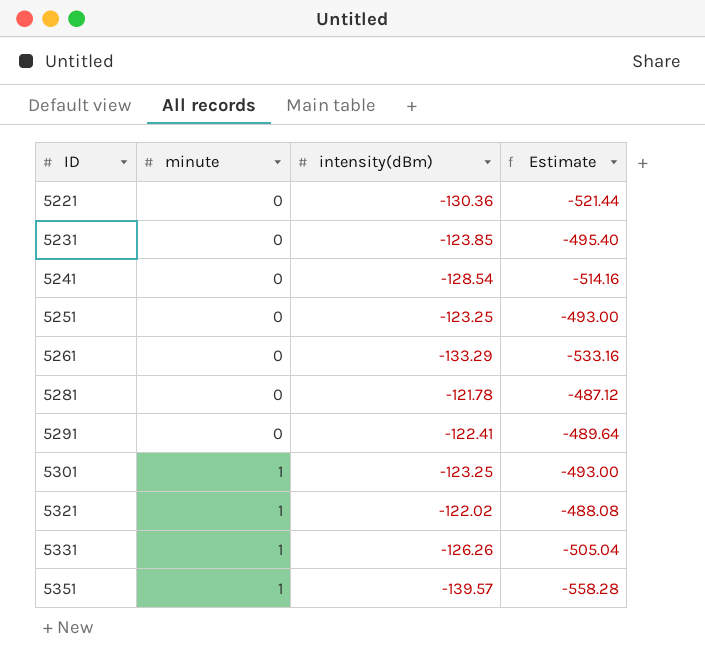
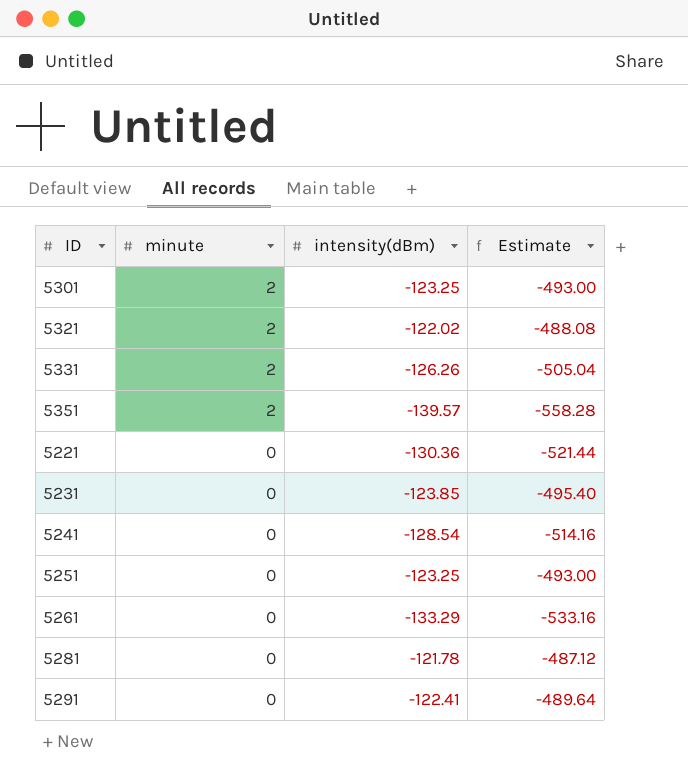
row order: ID ascending -> minute descending
5301 | minute: 1 -> 2
5321 | minute: 1 -> 2
5331 | minute: 1 -> 2
5351 | minute: 1 -> 2

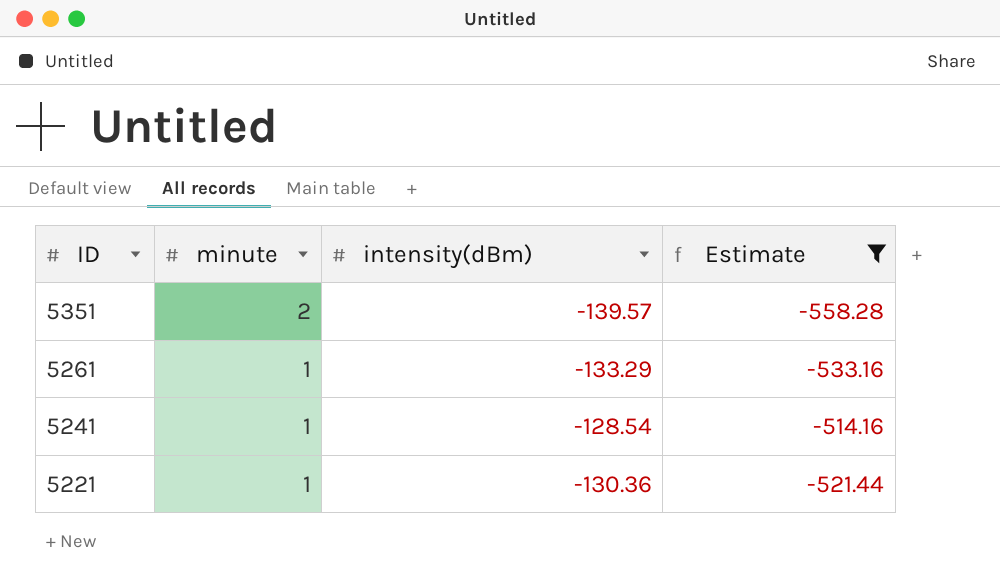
filter: none -> Estimate <= -514.16
row order: minute descending -> ID descending
5261 | minute: 0 -> 1
5241 | minute: 0 -> 1
5221 | minute: 0 -> 1

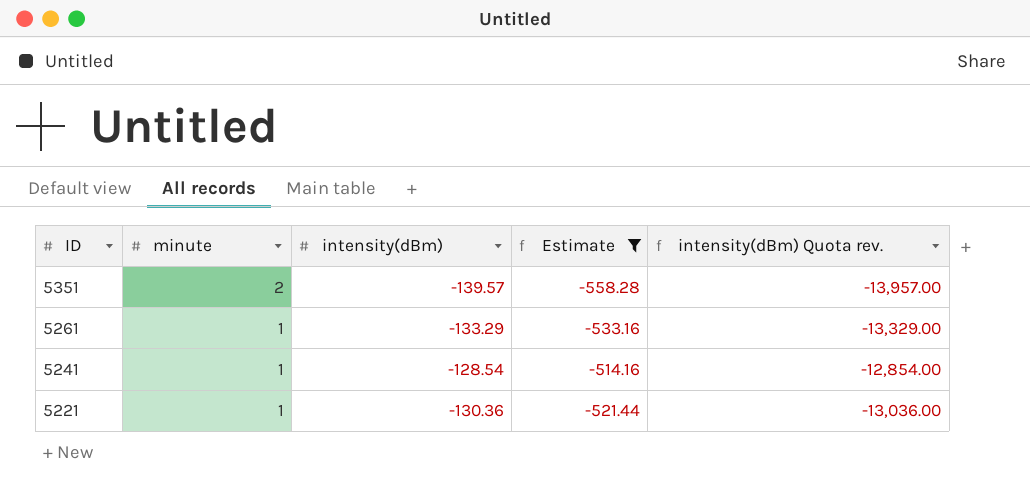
column intensity(dBm) Quota rev. | formula: none -> [intensity(dBm)] * 100

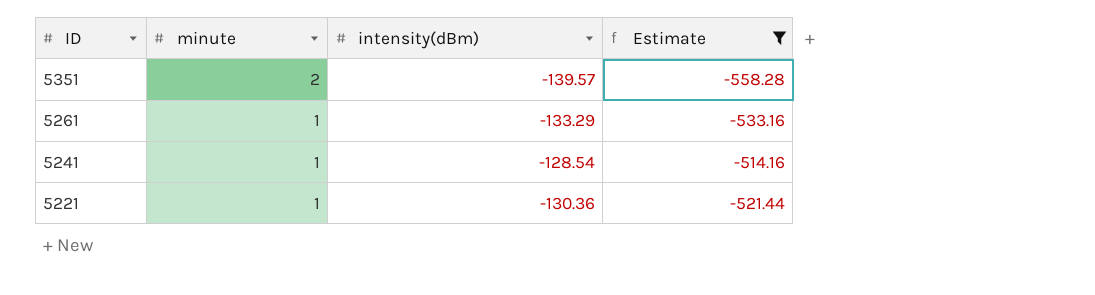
column intensity(dBm) Quota rev. | formula: [intensity(dBm)] * 100 -> none

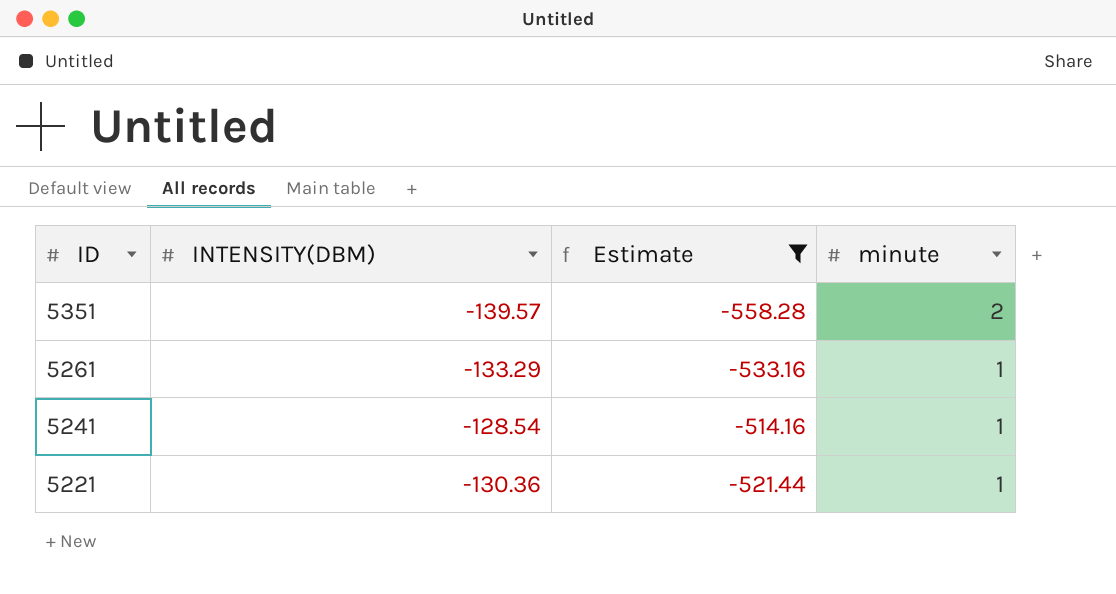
column name: intensity(dBm) -> INTENSITY(DBM)
column minute | position: 2 -> 4

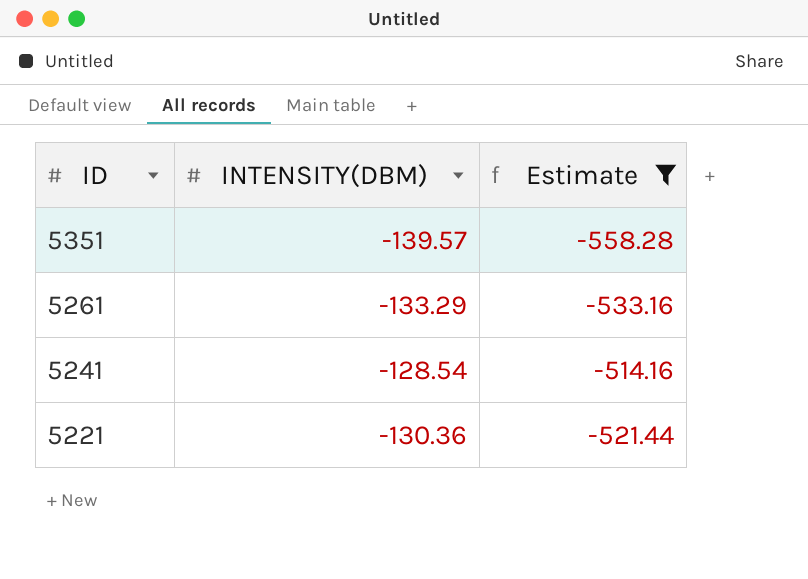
column minute | position: 4 -> none

